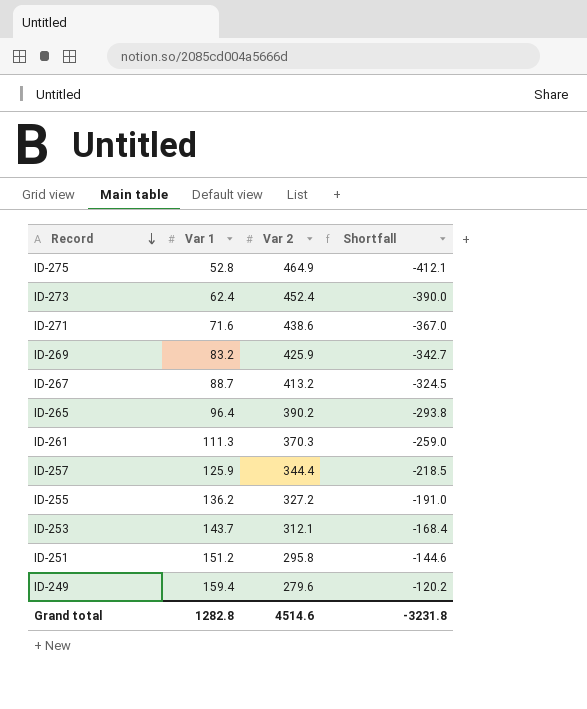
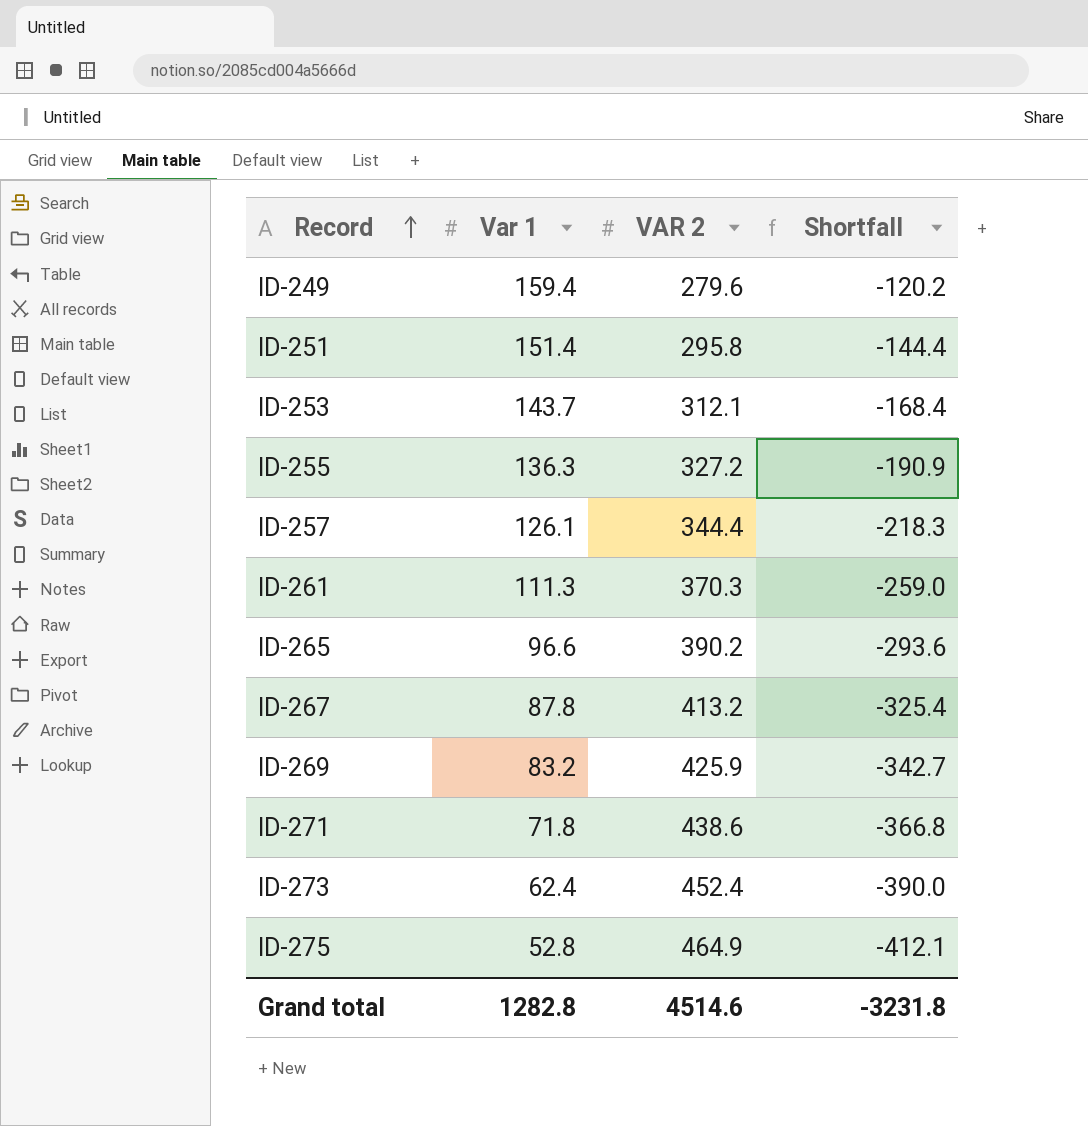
row order: Record descending -> Record ascending
column name: Var 2 -> VAR 2
ID-251 | Var 1: 151.2 -> 151.4
ID-251 | Shortfall: -144.6 -> -144.4
ID-255 | Var 1: 136.2 -> 136.3
ID-255 | Shortfall: -191.0 -> -190.9
ID-257 | Var 1: 125.9 -> 126.1
ID-257 | Shortfall: -218.5 -> -218.3
ID-265 | Var 1: 96.4 -> 96.6
ID-265 | Shortfall: -293.8 -> -293.6
ID-267 | Var 1: 88.7 -> 87.8
ID-267 | Shortfall: -324.5 -> -325.4
ID-271 | Var 1: 71.6 -> 71.8
ID-271 | Shortfall: -367.0 -> -366.8

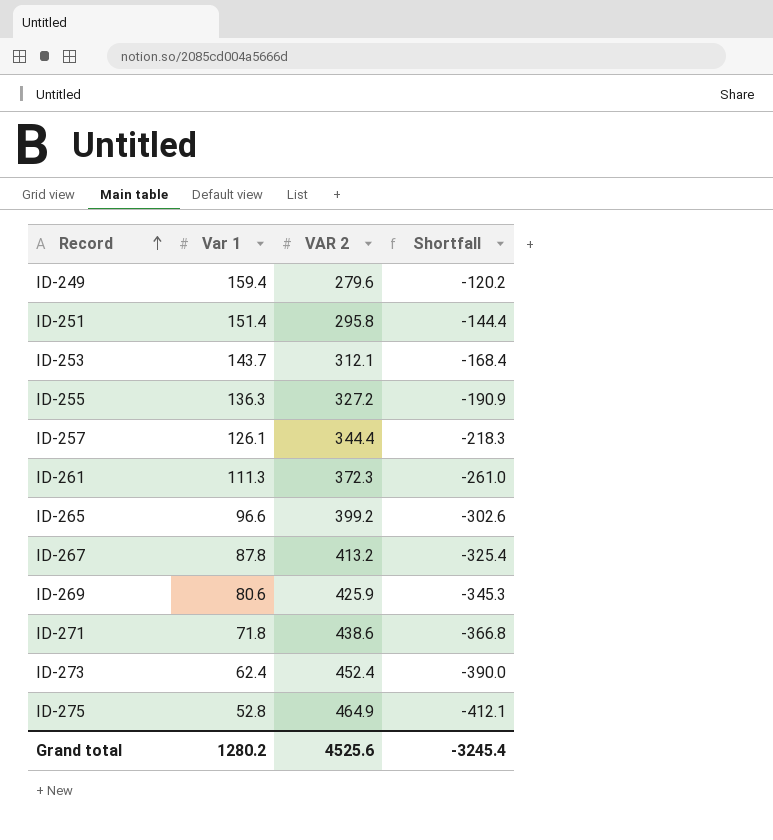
ID-261 | VAR 2: 370.3 -> 372.3
ID-261 | Shortfall: -259.0 -> -261.0
ID-265 | VAR 2: 390.2 -> 399.2
ID-265 | Shortfall: -293.6 -> -302.6
ID-269 | Var 1: 83.2 -> 80.6
ID-269 | Shortfall: -342.7 -> -345.3
Grand total | Var 1: 1282.8 -> 1280.2
Grand total | VAR 2: 4514.6 -> 4525.6
Grand total | Shortfall: -3231.8 -> -3245.4

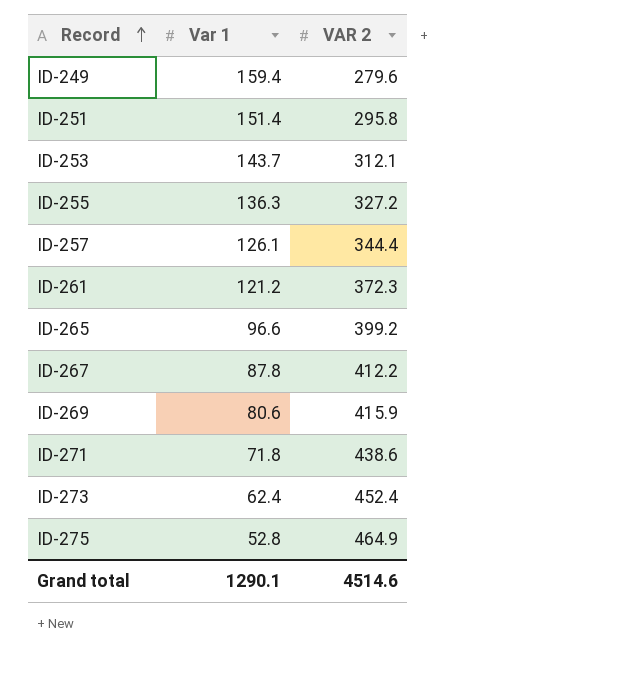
column Shortfall | formula: [Var 1] - [VAR 2] -> none
ID-261 | Var 1: 111.3 -> 121.2
ID-267 | VAR 2: 413.2 -> 412.2
ID-269 | VAR 2: 425.9 -> 415.9
Grand total | Var 1: 1280.2 -> 1290.1
Grand total | VAR 2: 4525.6 -> 4514.6

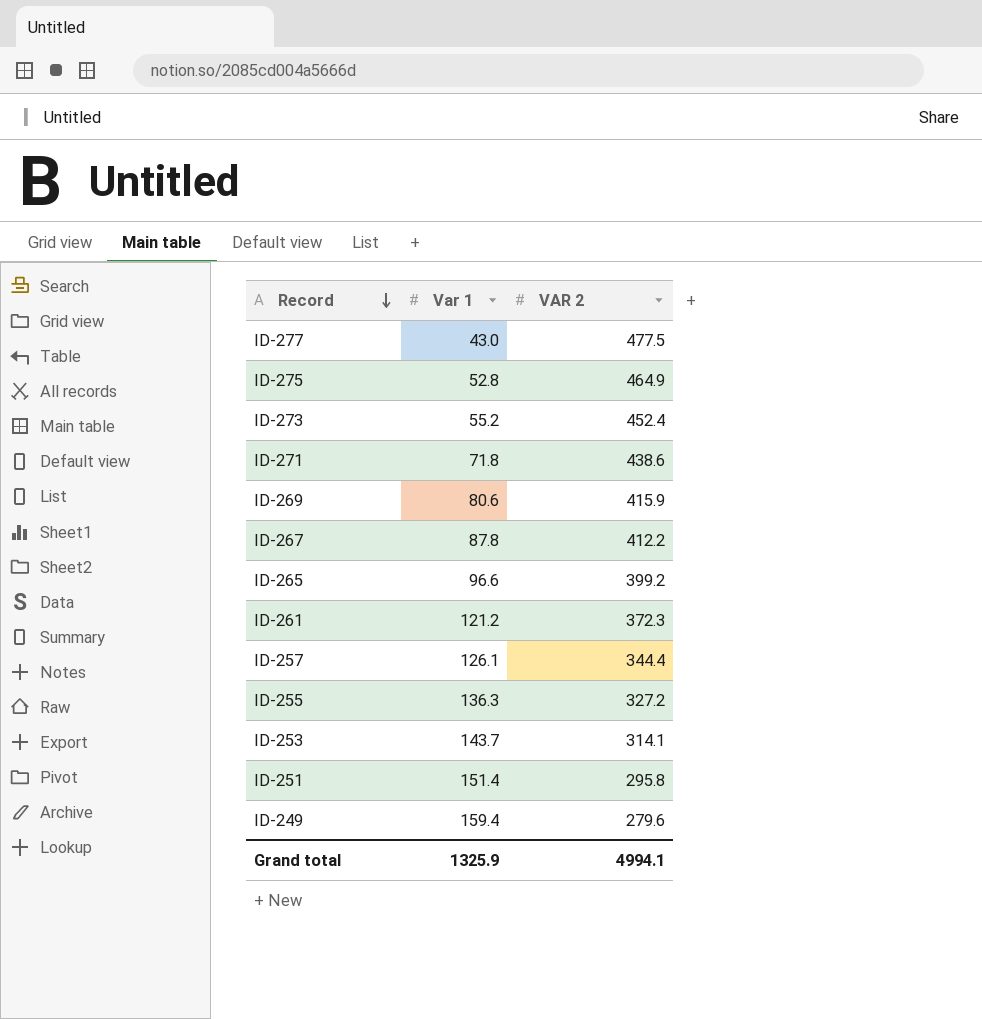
row order: Record ascending -> Record descending
row ID-277: none -> 43.0 | 477.5
ID-273 | Var 1: 62.4 -> 55.2
ID-253 | VAR 2: 312.1 -> 314.1
Grand total | Var 1: 1290.1 -> 1325.9
Grand total | VAR 2: 4514.6 -> 4994.1

